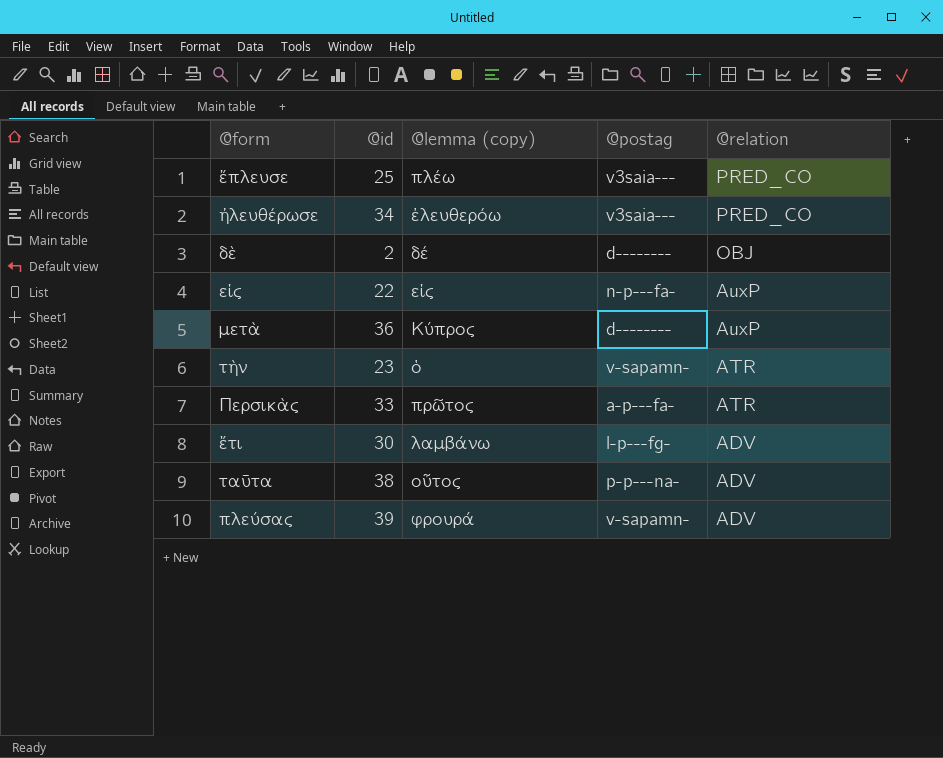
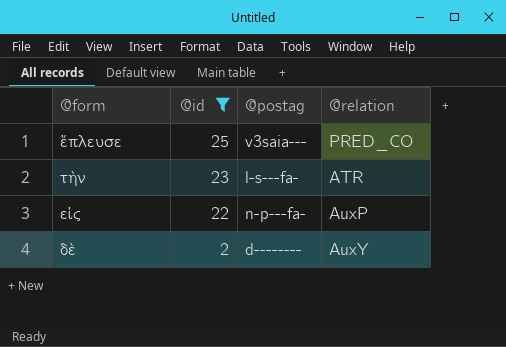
filter: none -> @id <= 25
row order: @relation descending -> @id descending
column @lemma (copy) | position: 3 -> none
τὴν | @postag: v-sapamn- -> l-s---fa-
δὲ | @relation: OBJ -> AuxY

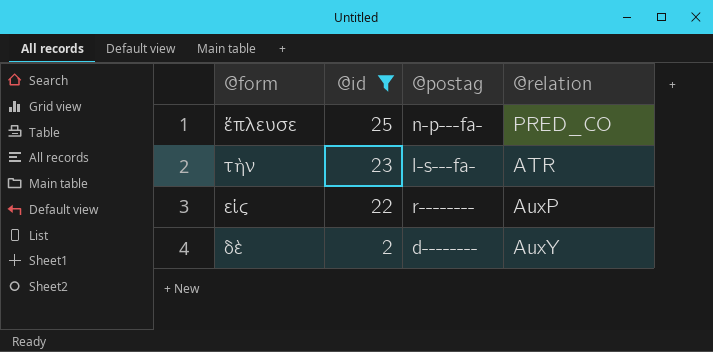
ἔπλευσε | @postag: v3saia--- -> n-p---fa-
εἰς | @postag: n-p---fa- -> r--------

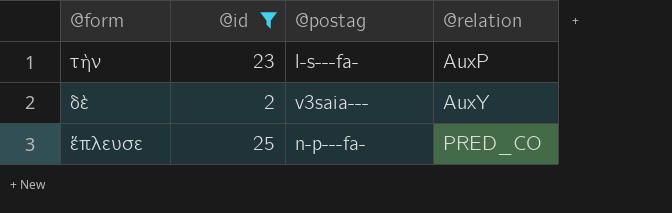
row order: @id descending -> @relation ascending
row εἰς: 22 | r-------- | AuxP -> none
τὴν | @relation: ATR -> AuxP
δὲ | @postag: d-------- -> v3saia---

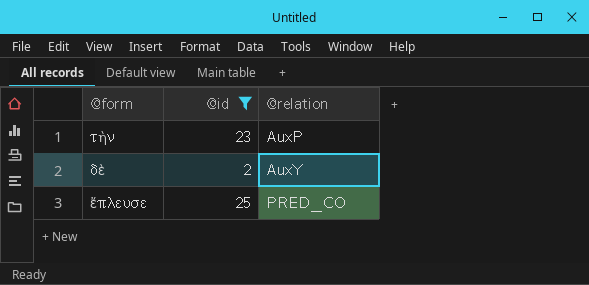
column @postag | position: 3 -> none

